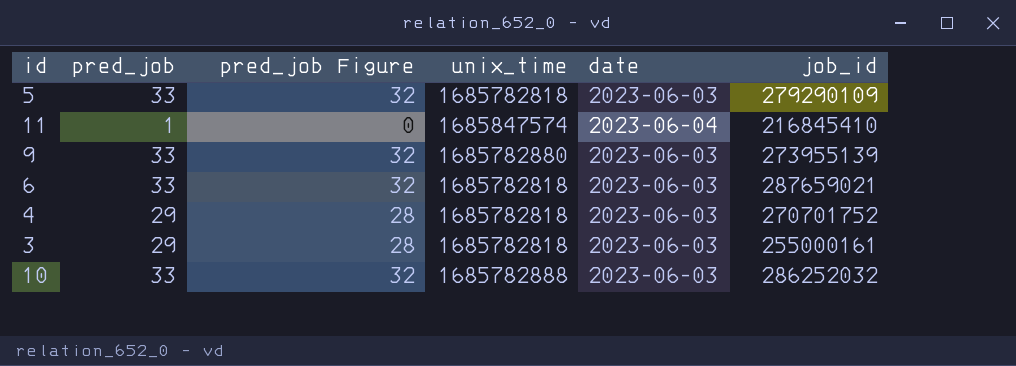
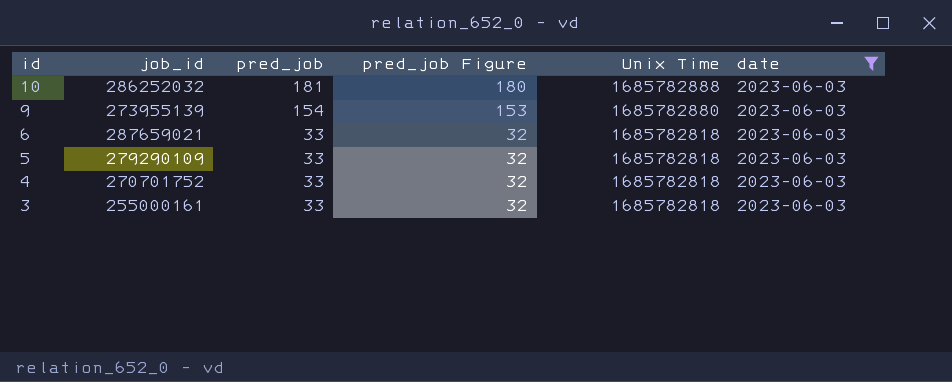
filter: none -> date = 2023-06-03
row order: none -> id descending
column job_id | position: 6 -> 2
column name: unix_time -> Unix Time
10 | pred_job: 33 -> 181
10 | pred_job Figure: 32 -> 180
9 | pred_job: 33 -> 154
9 | pred_job Figure: 32 -> 153
4 | pred_job: 29 -> 33
4 | pred_job Figure: 28 -> 32
3 | pred_job: 29 -> 33
3 | pred_job Figure: 28 -> 32

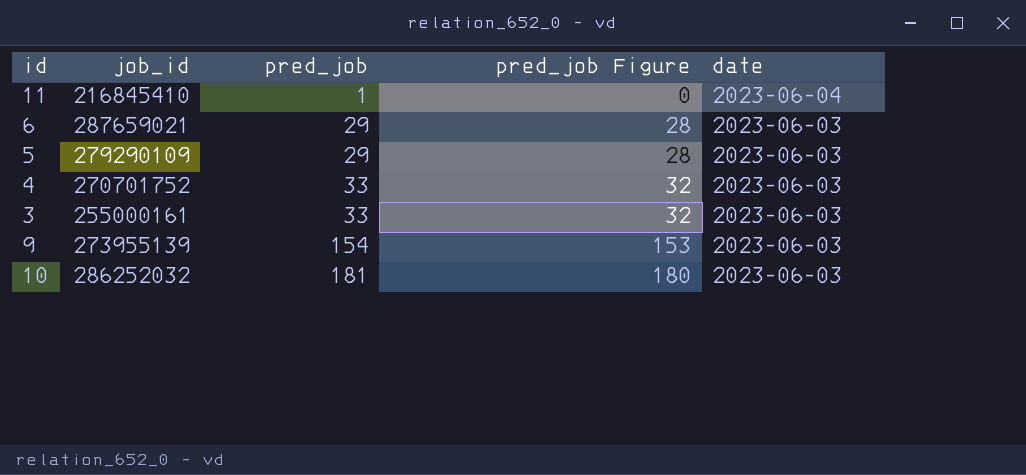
filter: date = 2023-06-03 -> none
row order: id descending -> pred_job ascending
column Unix Time | position: 5 -> none
6 | pred_job: 33 -> 29
6 | pred_job Figure: 32 -> 28
5 | pred_job: 33 -> 29
5 | pred_job Figure: 32 -> 28

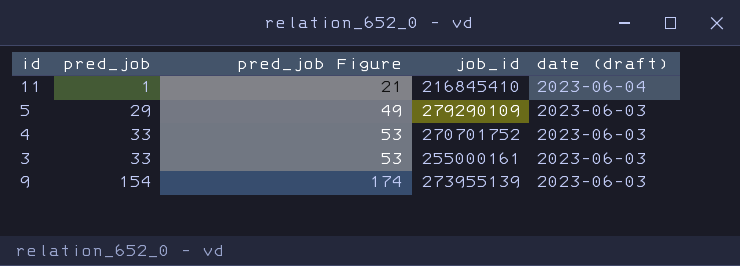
column pred_job Figure | formula: [pred_job] - 1 -> [pred_job] + 20
column job_id | position: 2 -> 4
column name: date -> date (draft)
row 6: 287659021 | 29 | 28 | 2023-06-03 -> none
row 10: 286252032 | 181 | 180 | 2023-06-03 -> none

